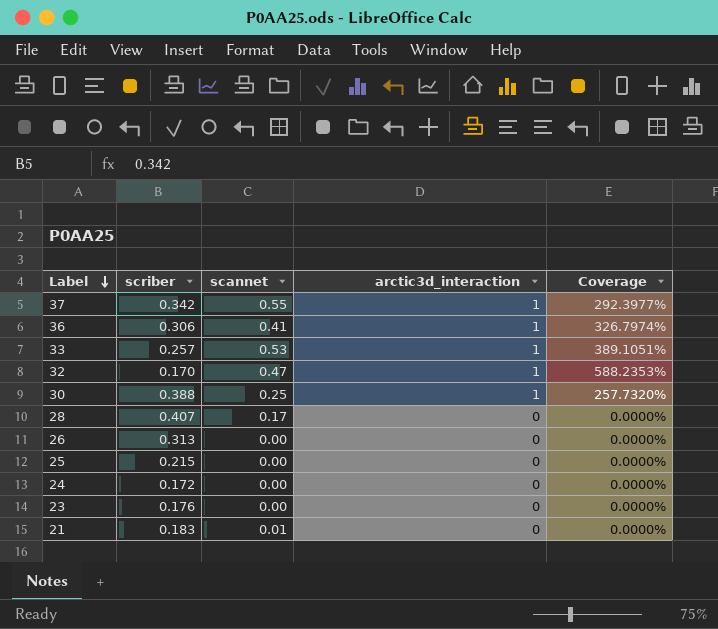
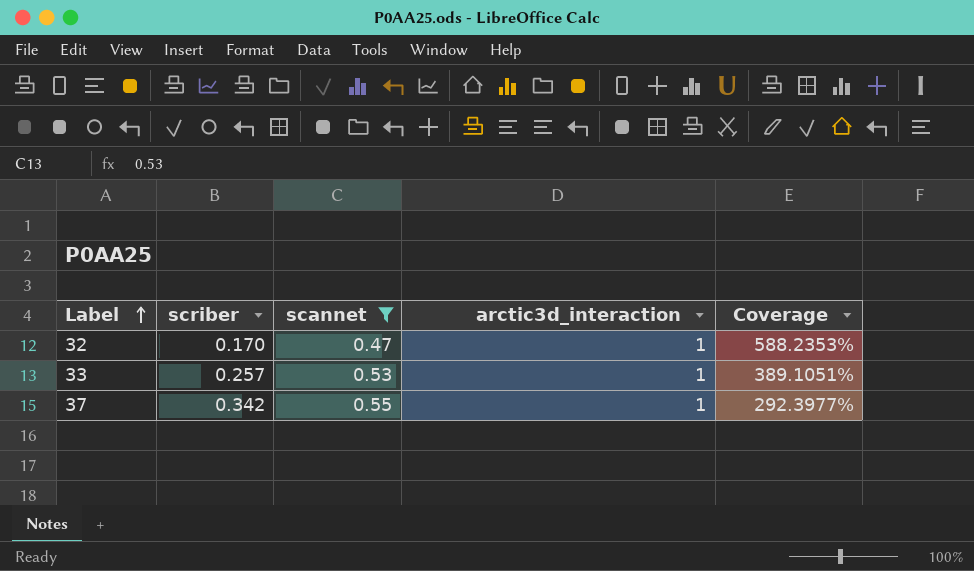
filter: none -> scannet >= 0.47
row order: Label descending -> Label ascending

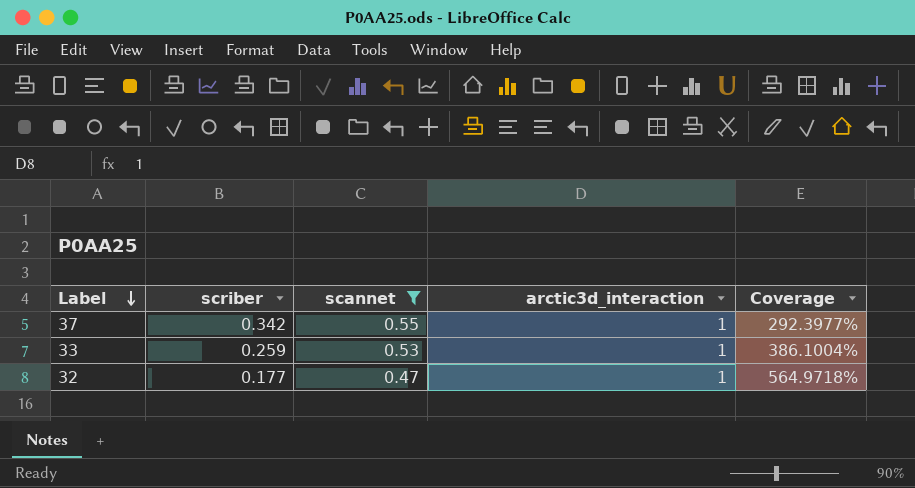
row order: Label ascending -> Label descending
33 | scriber: 0.257 -> 0.259
33 | Coverage: 389.1051% -> 386.1004%
32 | scriber: 0.170 -> 0.177
32 | Coverage: 588.2353% -> 564.9718%

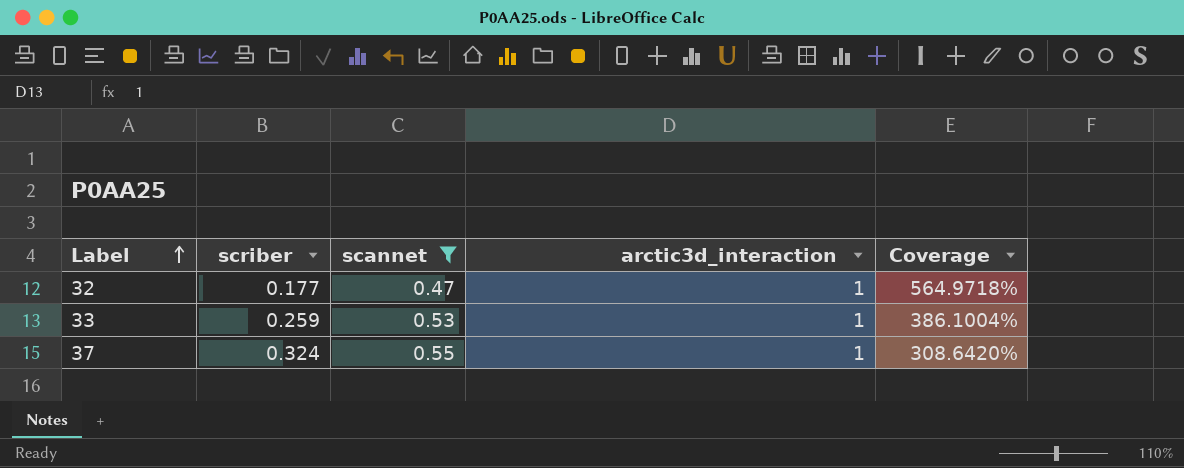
row order: Label descending -> Label ascending
37 | scriber: 0.342 -> 0.324
37 | Coverage: 292.3977% -> 308.6420%

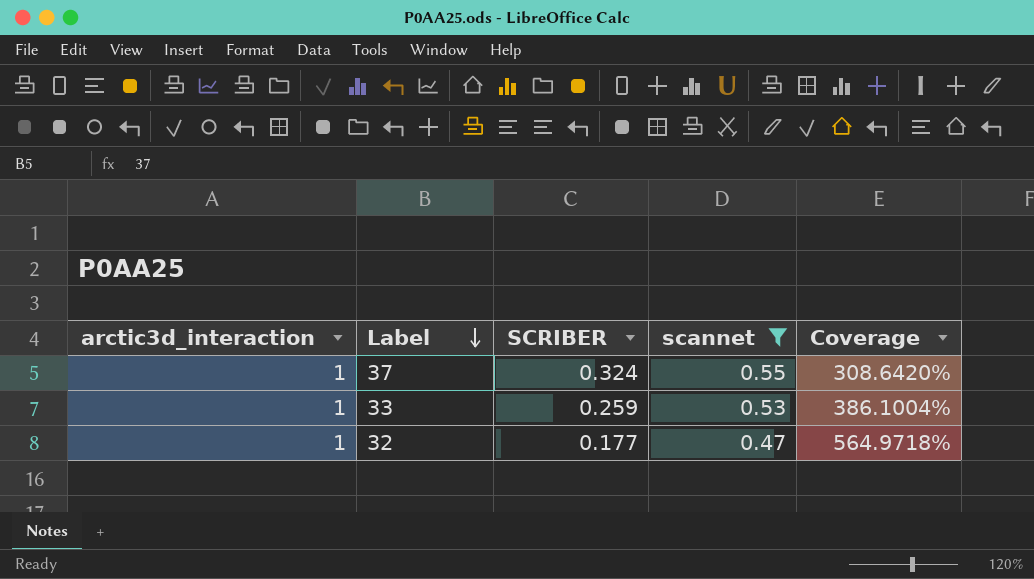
row order: Label ascending -> Label descending
column arctic3d_interaction | position: 4 -> 1
column name: scriber -> SCRIBER

